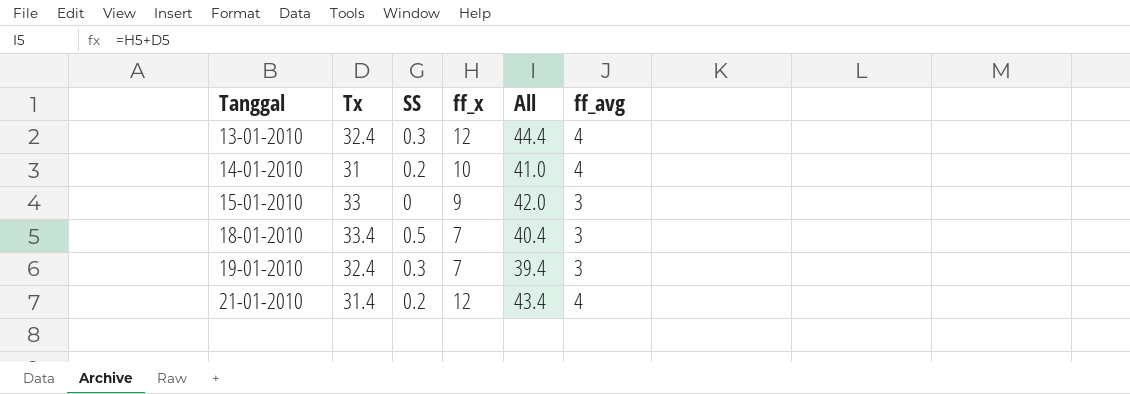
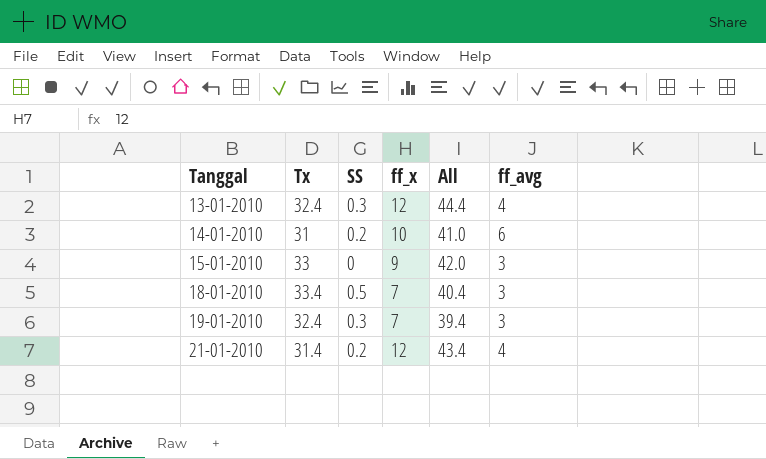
14-01-2010 | ff_avg: 4 -> 6

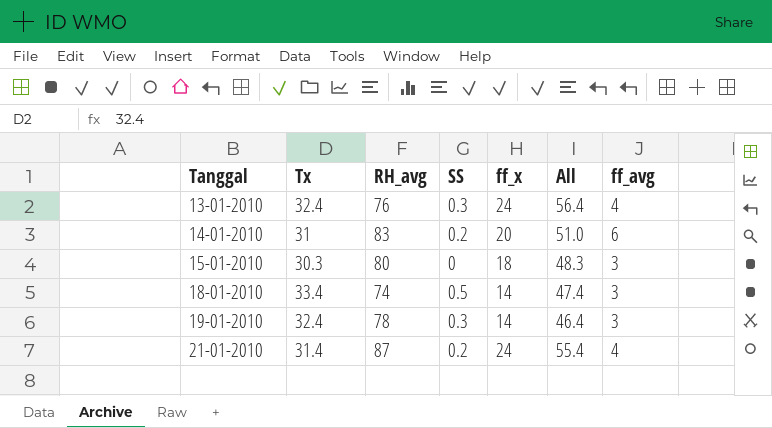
column RH_avg | position: none -> 3
13-01-2010 | ff_x: 12 -> 24
13-01-2010 | All: 44.4 -> 56.4
14-01-2010 | ff_x: 10 -> 20
14-01-2010 | All: 41.0 -> 51.0
15-01-2010 | Tx: 33 -> 30.3
15-01-2010 | ff_x: 9 -> 18
15-01-2010 | All: 42.0 -> 48.3
18-01-2010 | ff_x: 7 -> 14
18-01-2010 | All: 40.4 -> 47.4
19-01-2010 | ff_x: 7 -> 14
19-01-2010 | All: 39.4 -> 46.4
21-01-2010 | ff_x: 12 -> 24
21-01-2010 | All: 43.4 -> 55.4

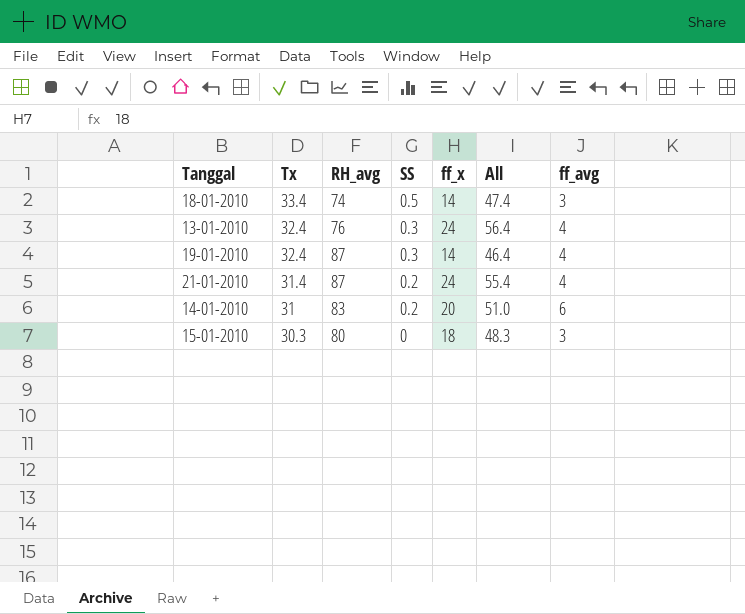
row order: Tanggal ascending -> Tx descending
19-01-2010 | RH_avg: 78 -> 87
19-01-2010 | ff_avg: 3 -> 4

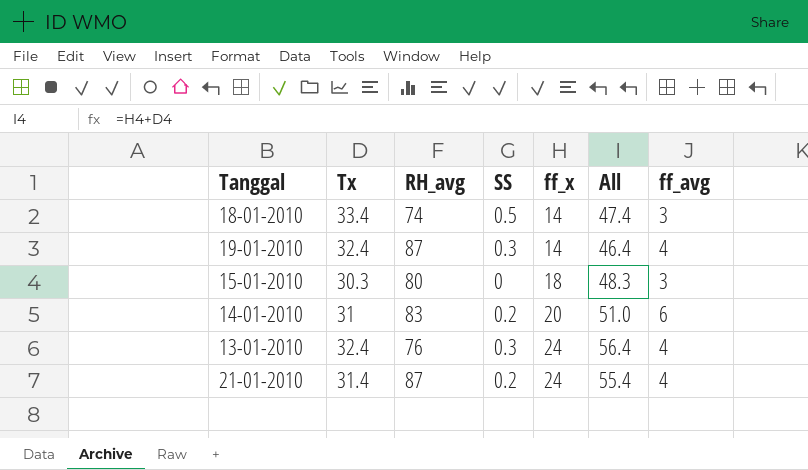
row order: Tx descending -> ff_x ascending

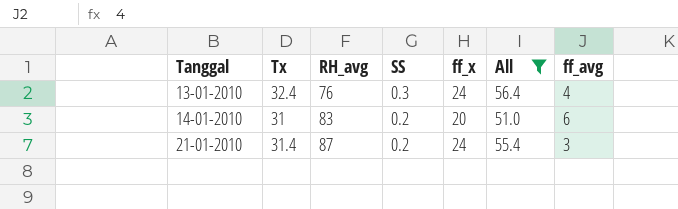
filter: none -> All >= 51.0
row order: ff_x ascending -> Tanggal ascending
21-01-2010 | ff_avg: 4 -> 3

